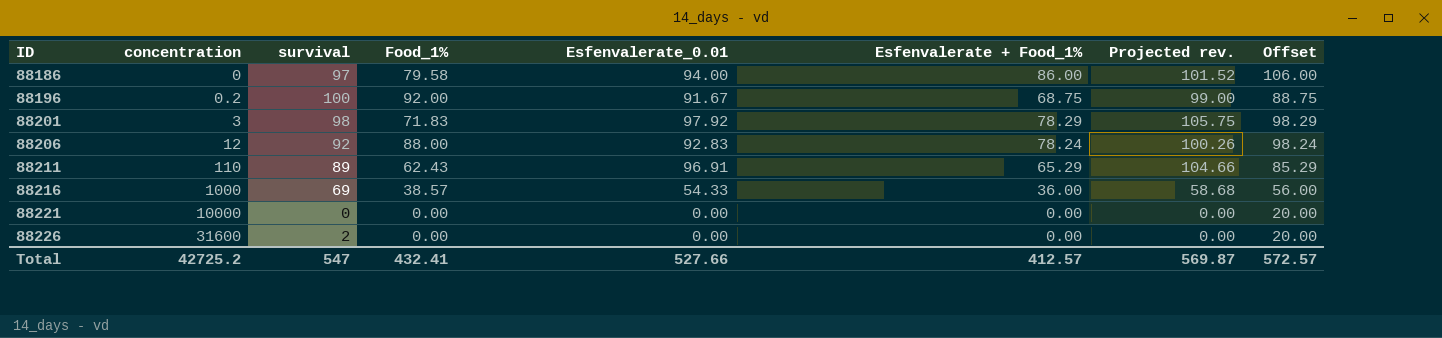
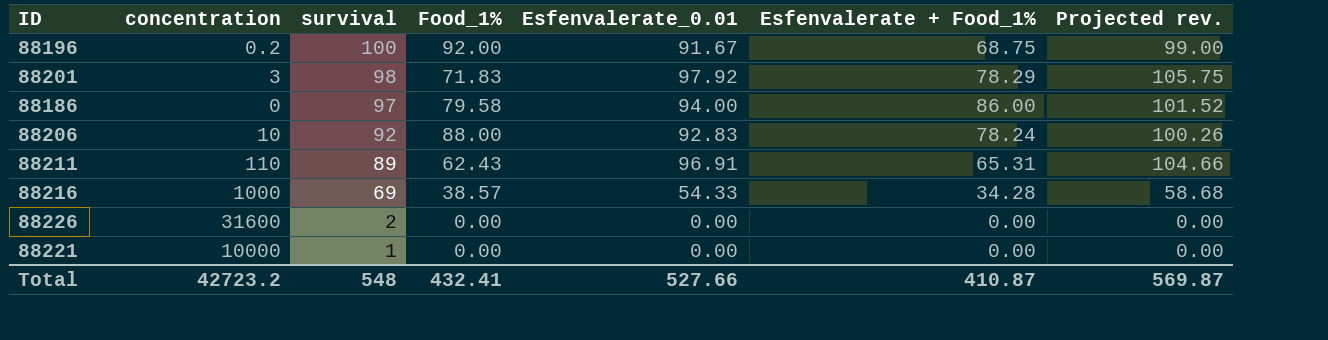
row order: ID ascending -> survival descending
column Offset | formula: [Esfenvalerate + Food_1%] + 20 -> none
88206 | concentration: 12 -> 10
88211 | Esfenvalerate + Food_1%: 65.29 -> 65.31
88216 | Esfenvalerate + Food_1%: 36.00 -> 34.28
88221 | survival: 0 -> 1
Total | concentration: 42725.2 -> 42723.2
Total | survival: 547 -> 548
Total | Esfenvalerate + Food_1%: 412.57 -> 410.87

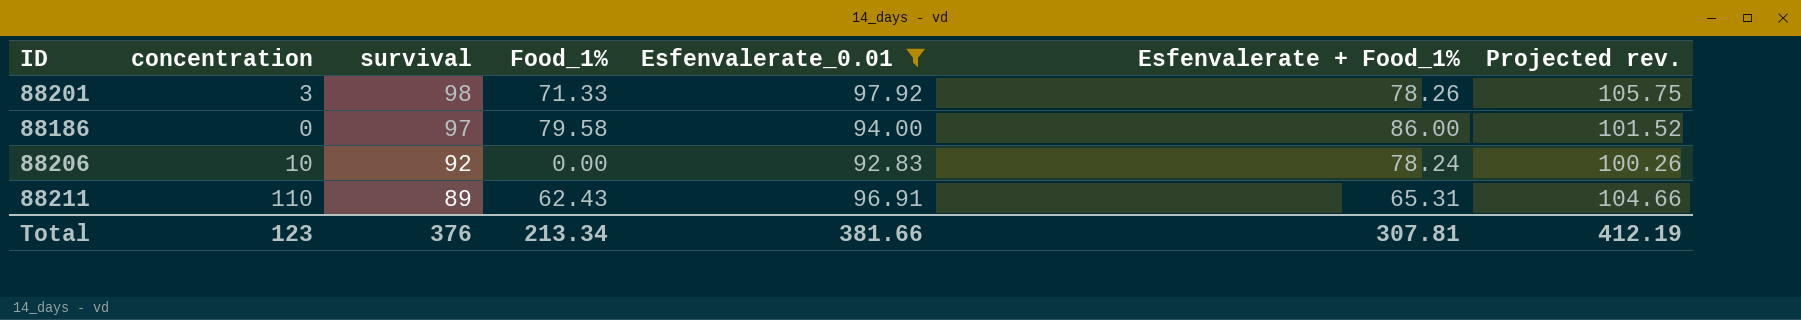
filter: none -> Esfenvalerate_0.01 >= 92.83
88201 | Food_1%: 71.83 -> 71.33
88201 | Esfenvalerate + Food_1%: 78.29 -> 78.26
88206 | Food_1%: 88.00 -> 0.00
Total | concentration: 42723.2 -> 123
Total | survival: 548 -> 376
Total | Food_1%: 432.41 -> 213.34
Total | Esfenvalerate_0.01: 527.66 -> 381.66
Total | Esfenvalerate + Food_1%: 410.87 -> 307.81
Total | Projected rev.: 569.87 -> 412.19

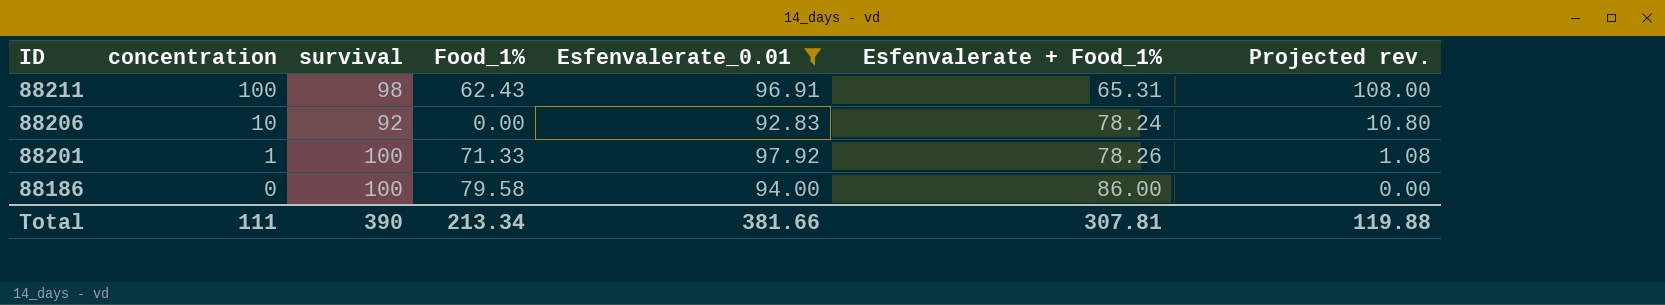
row order: survival descending -> ID descending
column Projected rev. | formula: [Esfenvalerate_0.01] * 1.08 -> [concentration] * 1.08
88211 | concentration: 110 -> 100
88211 | survival: 89 -> 98
88201 | concentration: 3 -> 1
88201 | survival: 98 -> 100
88186 | survival: 97 -> 100
Total | concentration: 123 -> 111
Total | survival: 376 -> 390
Total | Projected rev.: 412.19 -> 119.88

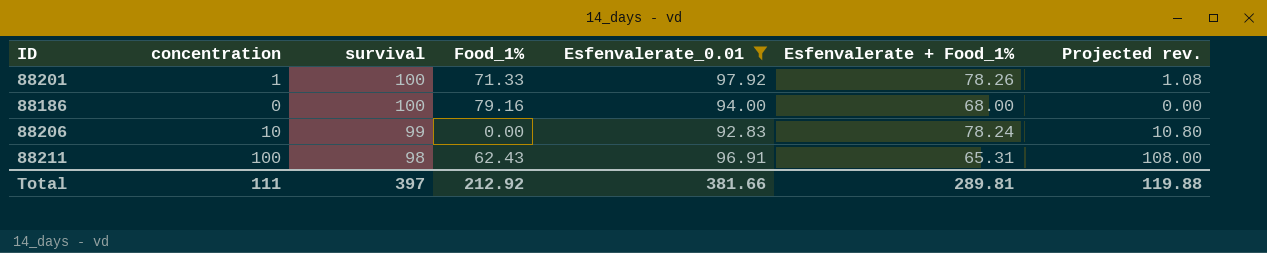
row order: ID descending -> survival descending
88186 | Food_1%: 79.58 -> 79.16
88186 | Esfenvalerate + Food_1%: 86.00 -> 68.00
88206 | survival: 92 -> 99
Total | survival: 390 -> 397
Total | Food_1%: 213.34 -> 212.92
Total | Esfenvalerate + Food_1%: 307.81 -> 289.81

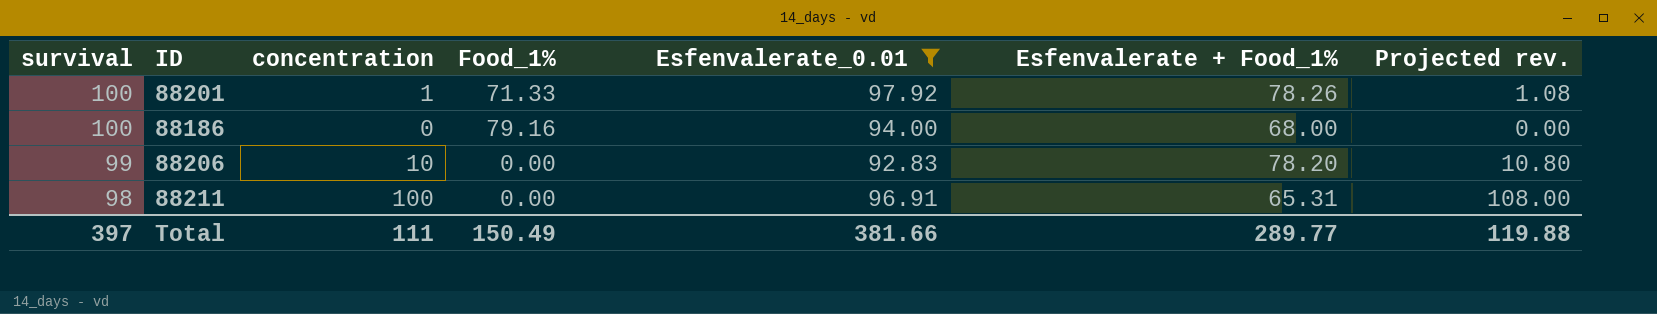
column survival | position: 3 -> 1
88206 | Esfenvalerate + Food_1%: 78.24 -> 78.20
88211 | Food_1%: 62.43 -> 0.00
Total | Food_1%: 212.92 -> 150.49
Total | Esfenvalerate + Food_1%: 289.81 -> 289.77

